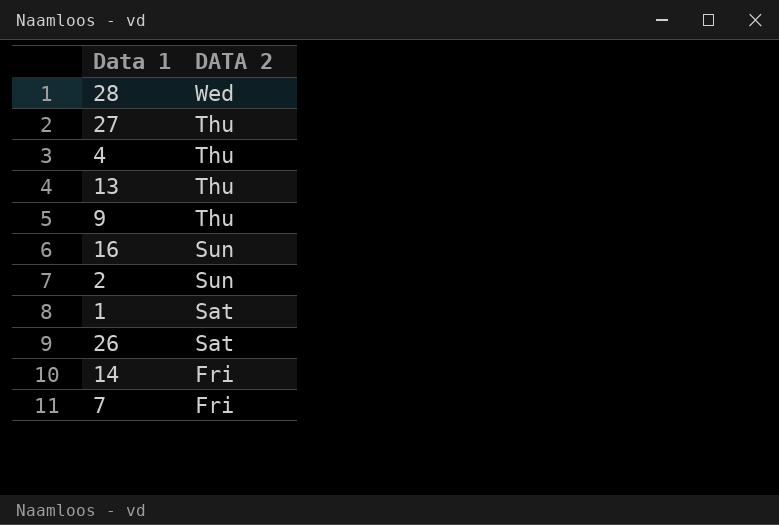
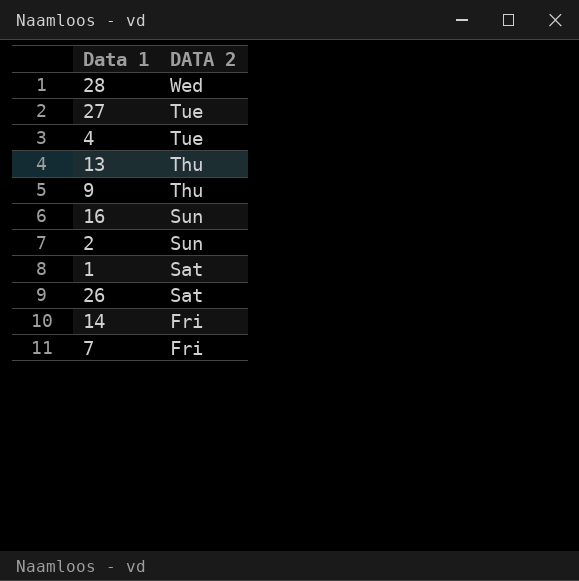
27 | DATA 2: Thu -> Tue
4 | DATA 2: Thu -> Tue

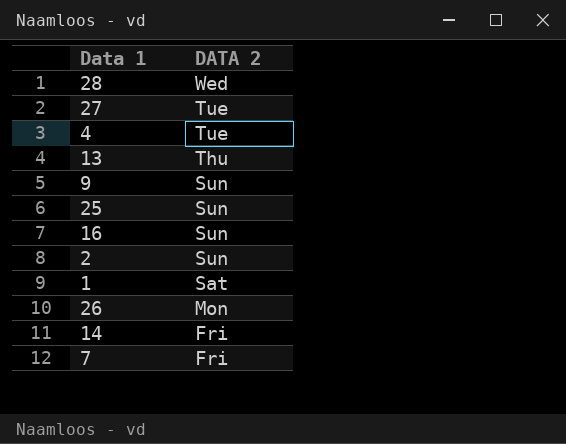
9 | DATA 2: Thu -> Sun
row 25: none -> Sun
26 | DATA 2: Sat -> Mon

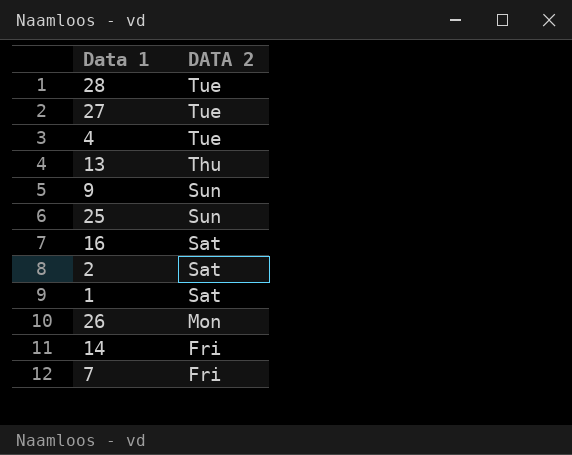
28 | DATA 2: Wed -> Tue
16 | DATA 2: Sun -> Sat
2 | DATA 2: Sun -> Sat

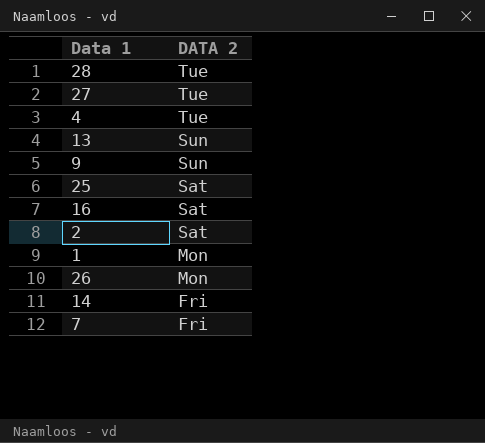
13 | DATA 2: Thu -> Sun
25 | DATA 2: Sun -> Sat
1 | DATA 2: Sat -> Mon

